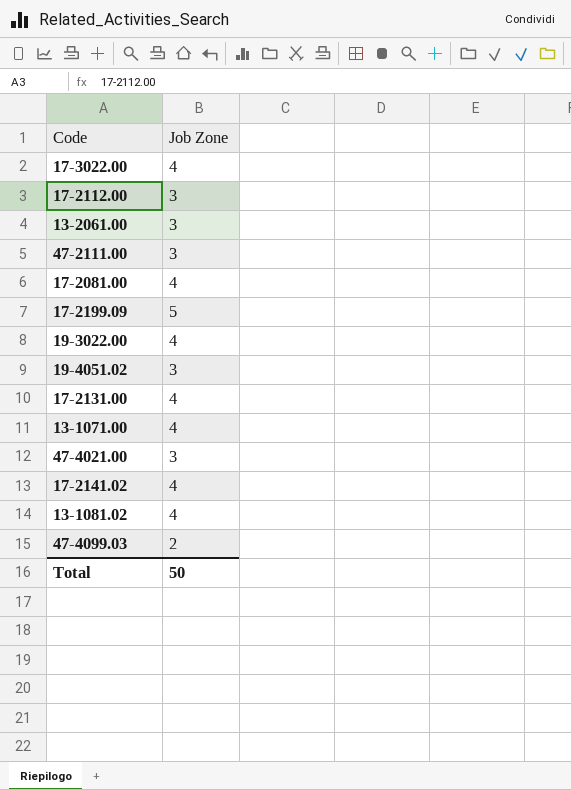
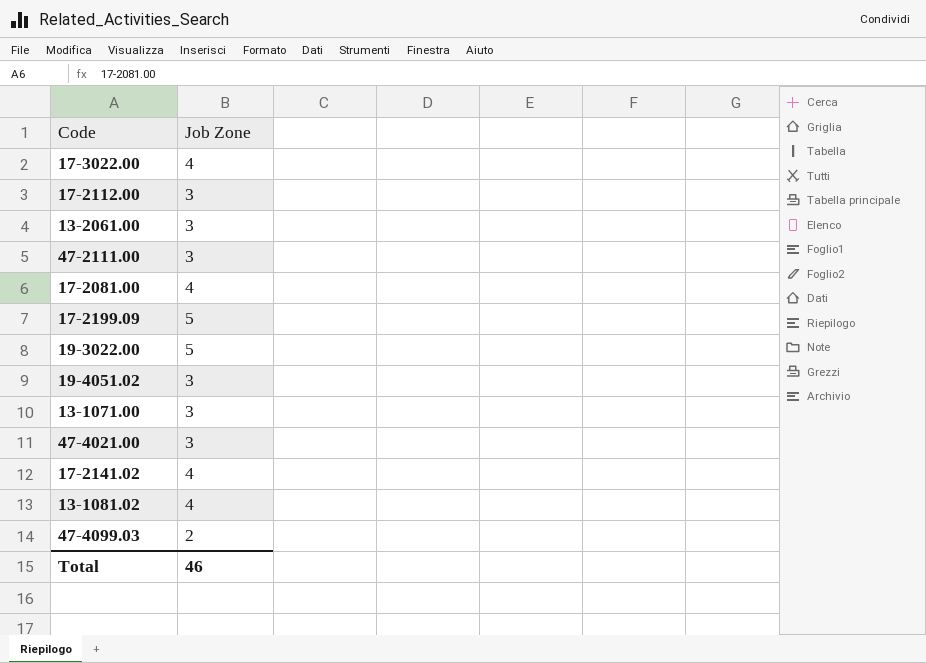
row 17-2131.00: 4 -> none
19-3022.00 | Job Zone: 4 -> 5
13-1071.00 | Job Zone: 4 -> 3
Total | Job Zone: 50 -> 46

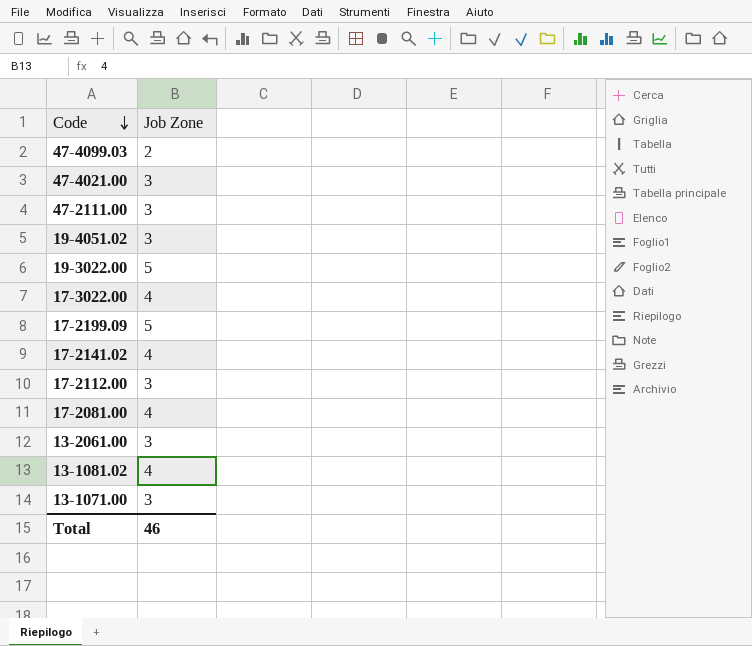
row order: none -> Code descending

